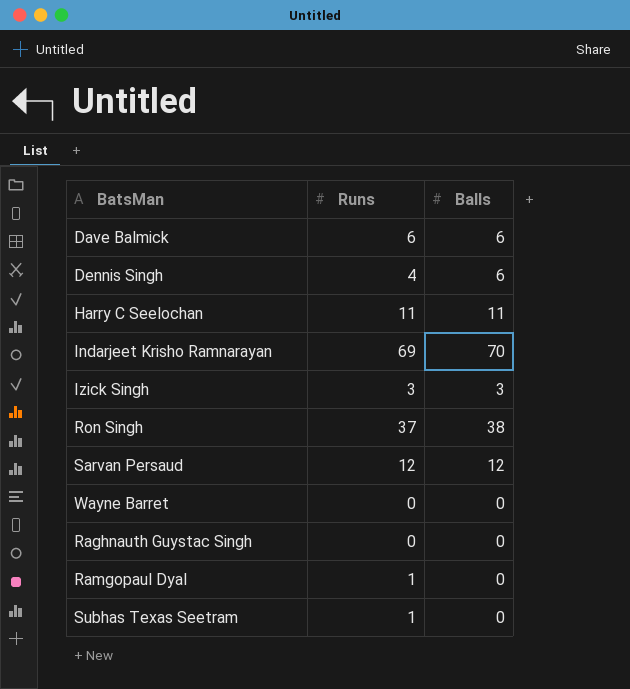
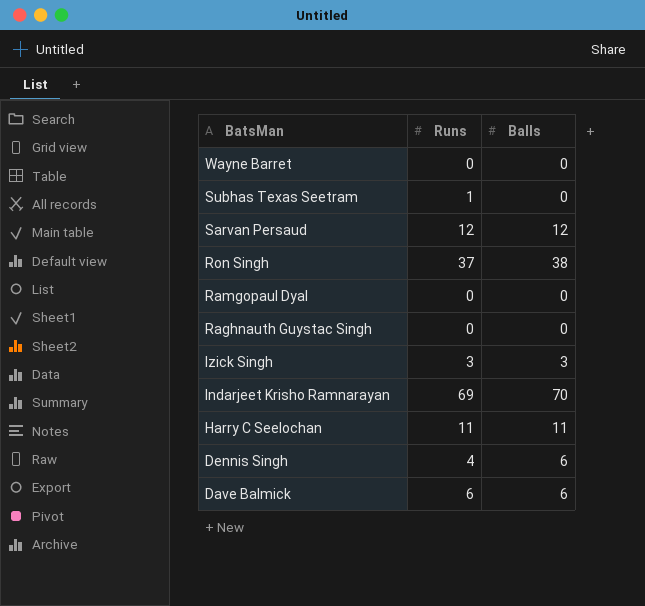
row order: none -> BatsMan descending
Ramgopaul Dyal | Runs: 1 -> 0

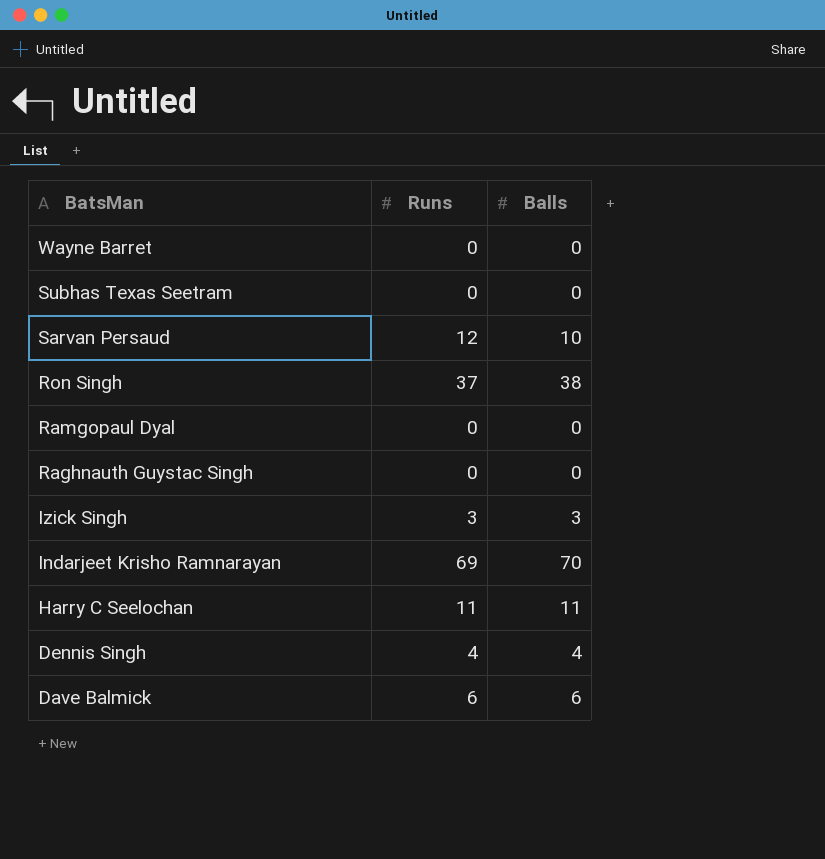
Subhas Texas Seetram | Runs: 1 -> 0
Sarvan Persaud | Balls: 12 -> 10
Dennis Singh | Balls: 6 -> 4

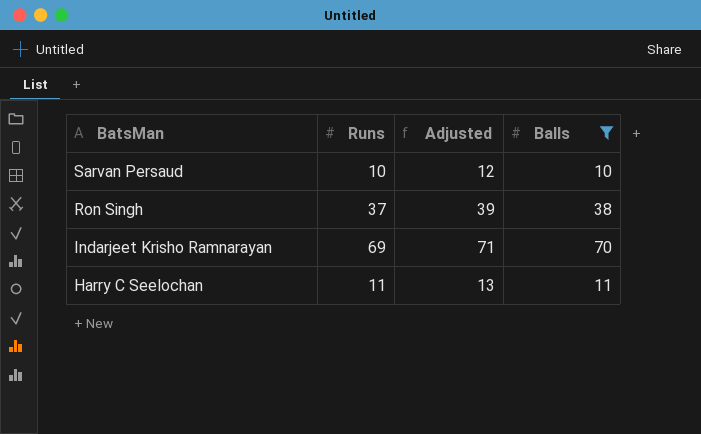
filter: none -> Balls >= 10
column Adjusted | formula: none -> [Runs] + 2
Sarvan Persaud | Runs: 12 -> 10

